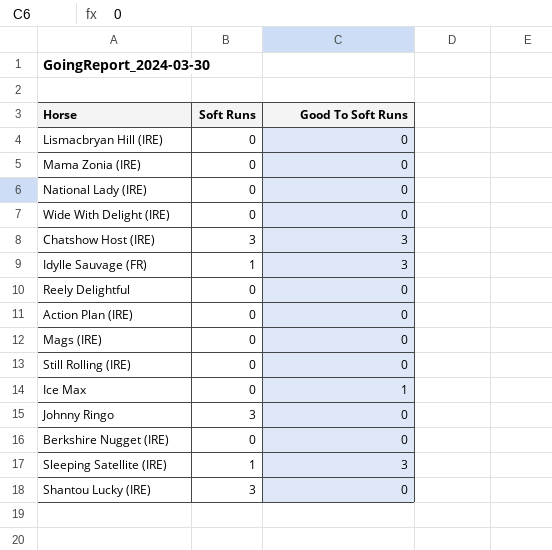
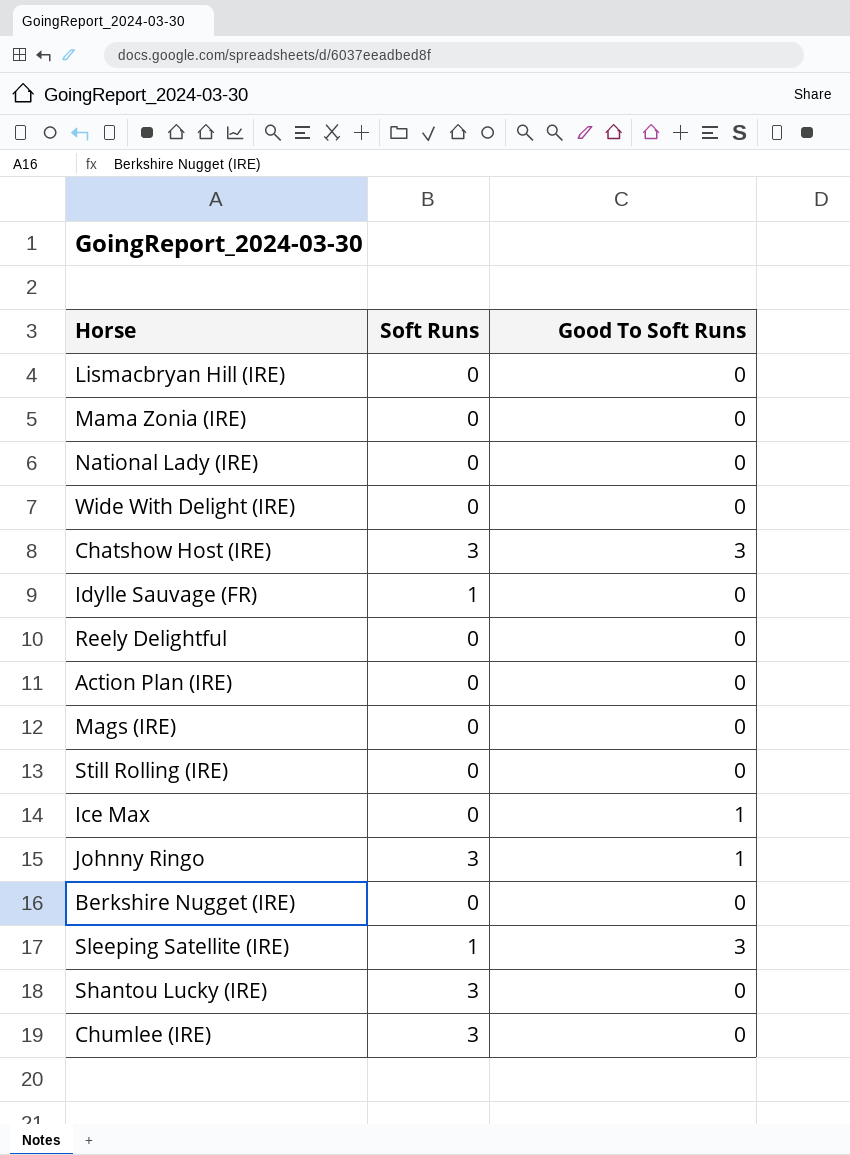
Idylle Sauvage (FR) | Good To Soft Runs: 3 -> 0
Johnny Ringo | Good To Soft Runs: 0 -> 1
row Chumlee (IRE): none -> 3 | 0

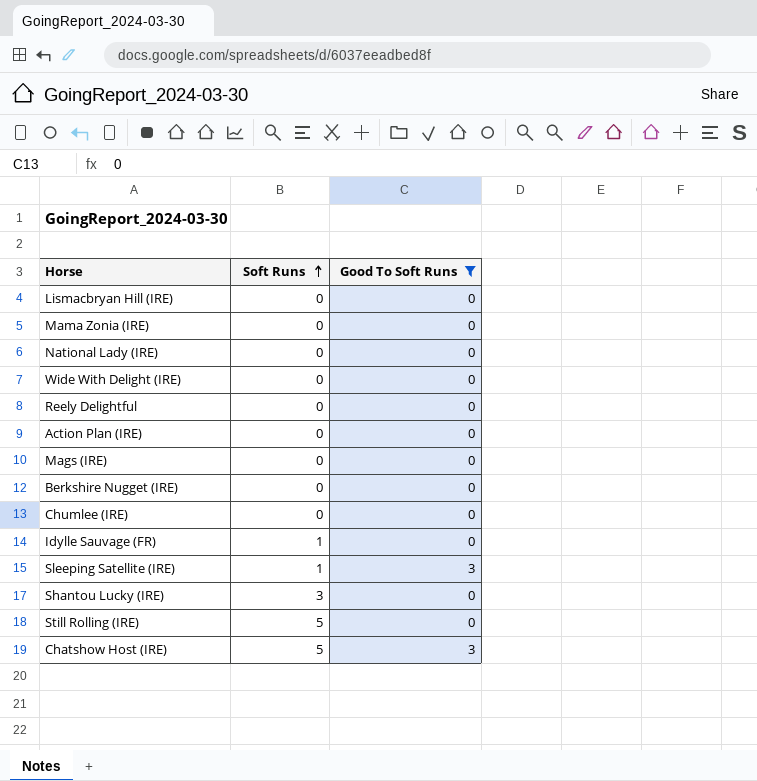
filter: none -> Good To Soft Runs != 1
row order: none -> Soft Runs ascending
Chumlee (IRE) | Soft Runs: 3 -> 0
Still Rolling (IRE) | Soft Runs: 0 -> 5
Chatshow Host (IRE) | Soft Runs: 3 -> 5

